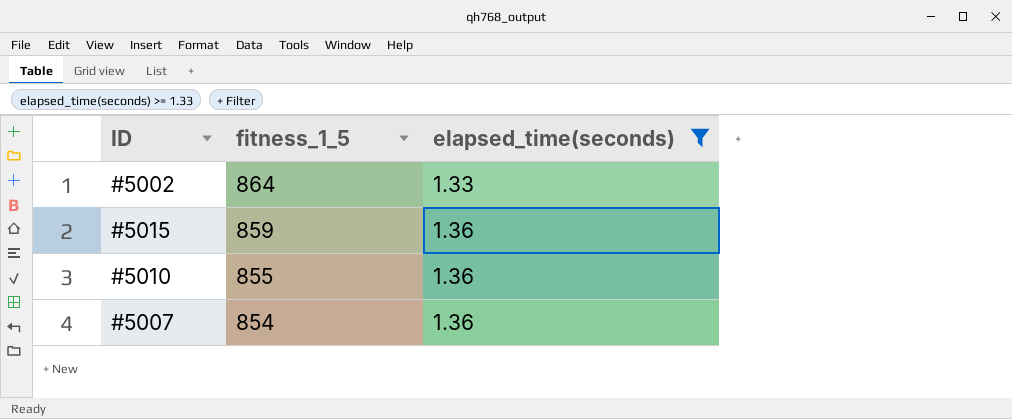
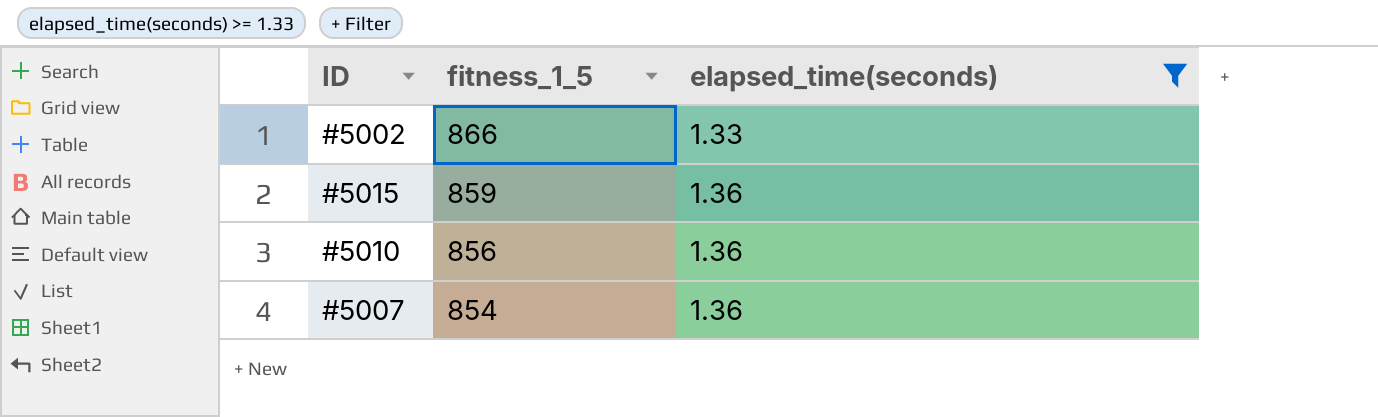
#5002 | fitness_1_5: 864 -> 866
#5010 | fitness_1_5: 855 -> 856

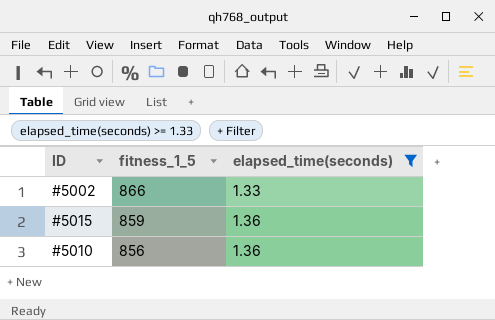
row #5007: 854 | 1.36 -> none

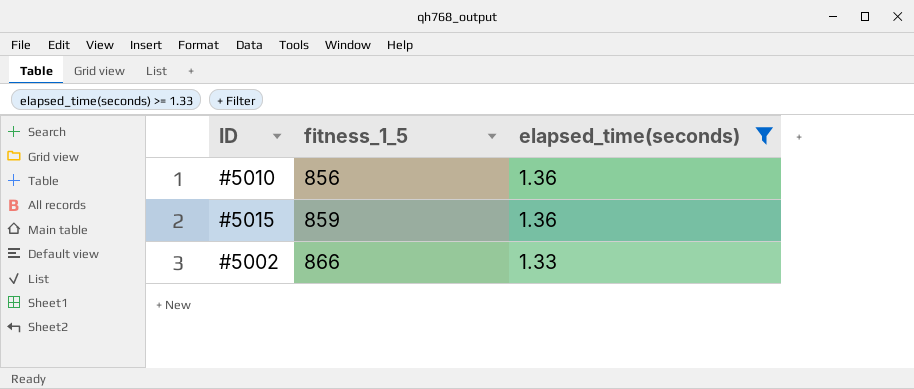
row order: fitness_1_5 descending -> fitness_1_5 ascending

